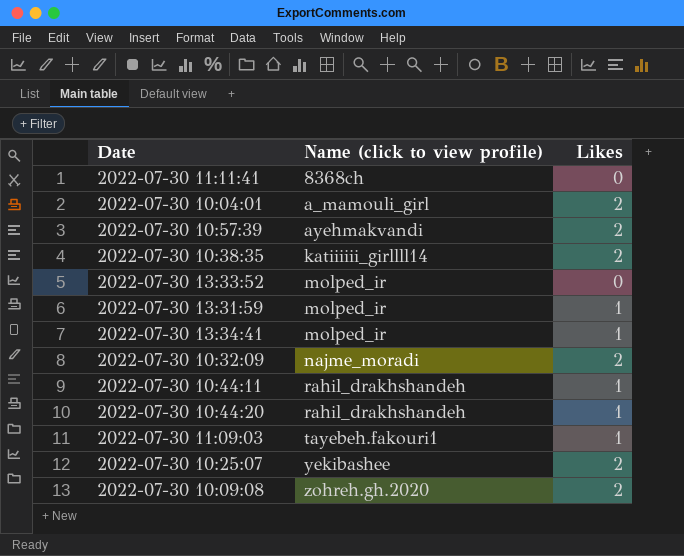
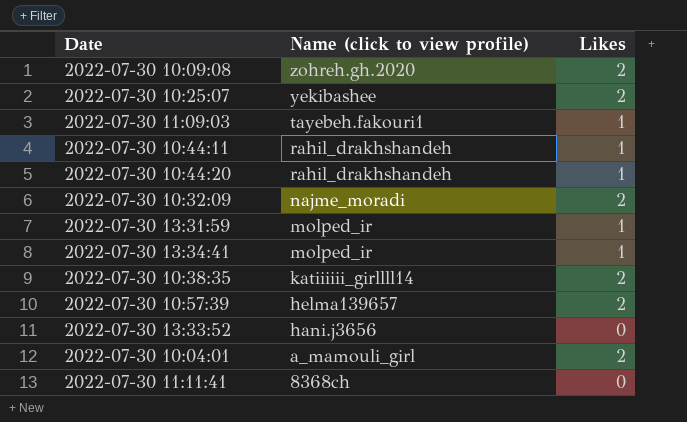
row order: Name (click to view profile) ascending -> Name (click to view profile) descending
2022-07-30 10:57:39 | Name (click to view profile): ayehmakvandi -> helma139657
2022-07-30 13:33:52 | Name (click to view profile): molped_ir -> hani.j3656

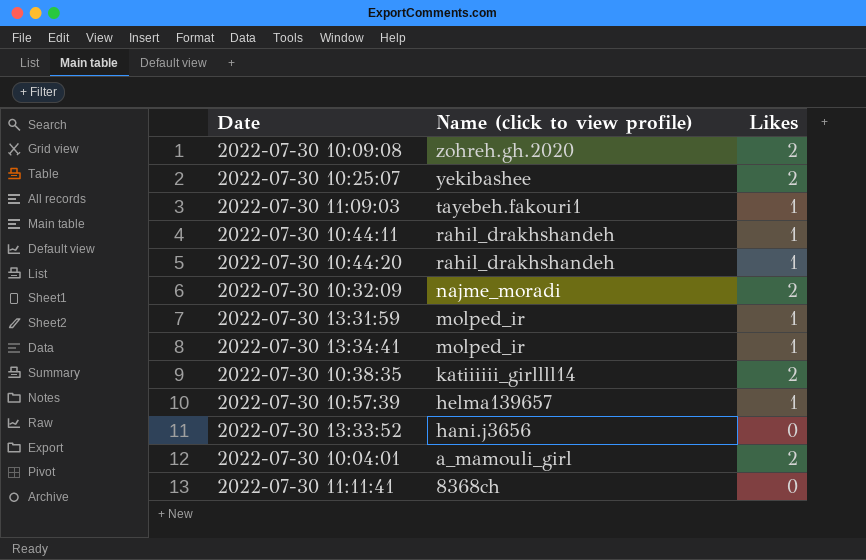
2022-07-30 10:57:39 | Likes: 2 -> 1

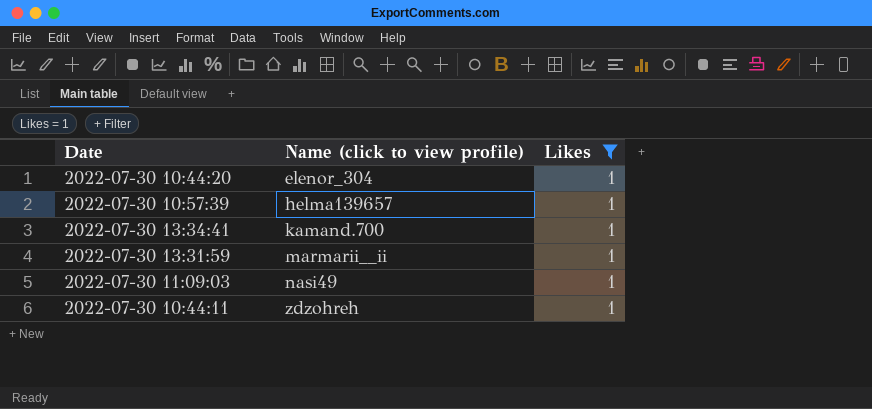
filter: none -> Likes = 1
row order: Name (click to view profile) descending -> Name (click to view profile) ascending
2022-07-30 10:44:20 | Name (click to view profile): rahil_drakhshandeh -> elenor_304
2022-07-30 13:34:41 | Name (click to view profile): molped_ir -> kamand.700
2022-07-30 13:31:59 | Name (click to view profile): molped_ir -> marmarii__ii
2022-07-30 11:09:03 | Name (click to view profile): tayebeh.fakouri1 -> nasi49
2022-07-30 10:44:11 | Name (click to view profile): rahil_drakhshandeh -> zdzohreh

